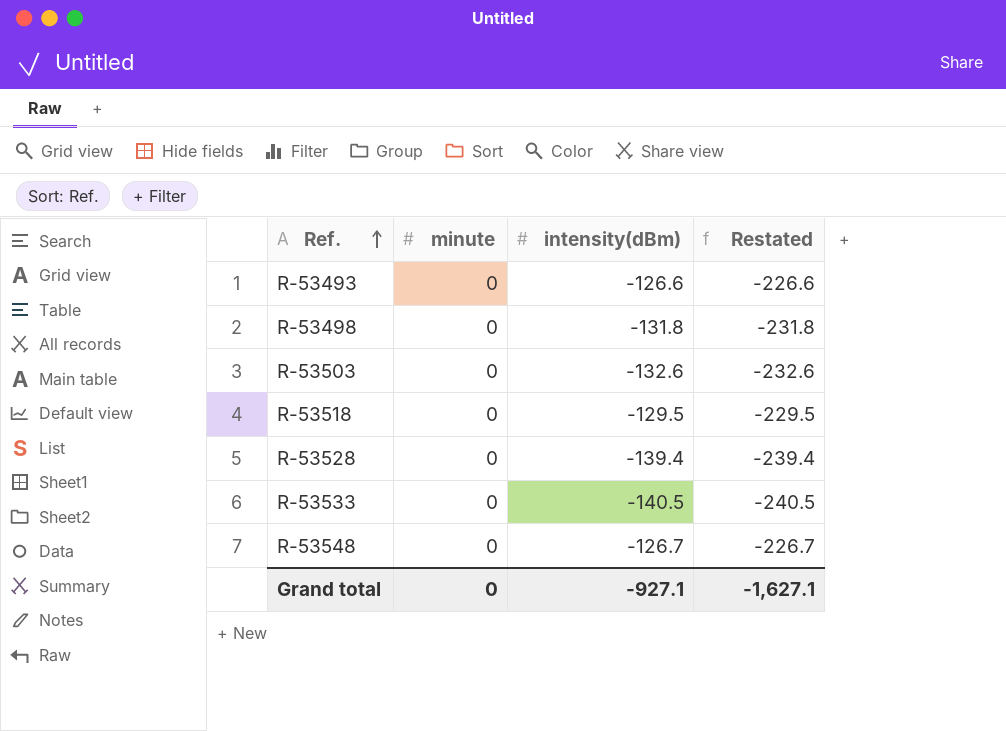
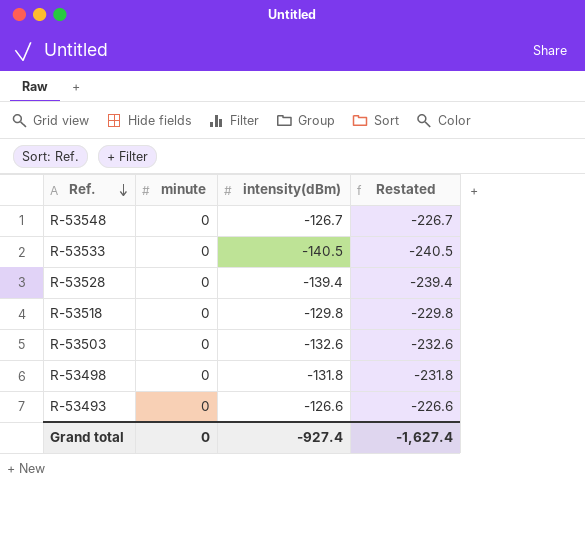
row order: Ref. ascending -> Ref. descending
R-53518 | intensity(dBm): -129.5 -> -129.8
R-53518 | Restated: -229.5 -> -229.8
Grand total | intensity(dBm): -927.1 -> -927.4
Grand total | Restated: -1,627.1 -> -1,627.4

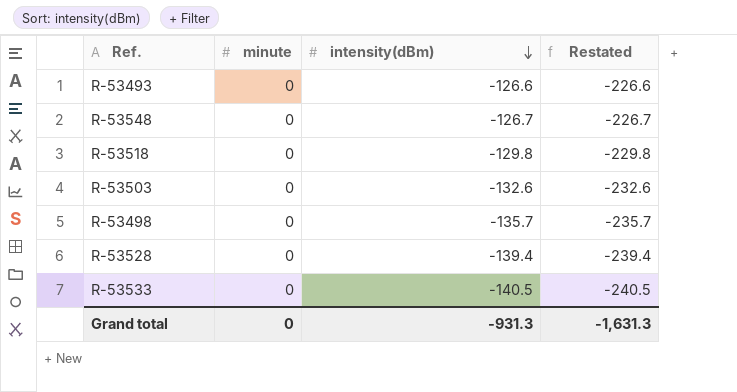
row order: Ref. descending -> intensity(dBm) descending
R-53498 | intensity(dBm): -131.8 -> -135.7
R-53498 | Restated: -231.8 -> -235.7
Grand total | intensity(dBm): -927.4 -> -931.3
Grand total | Restated: -1,627.4 -> -1,631.3

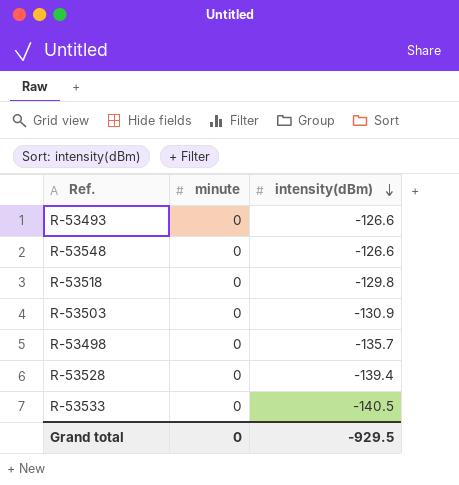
column Restated | formula: [intensity(dBm)] - 100 -> none
R-53548 | intensity(dBm): -126.7 -> -126.6
R-53503 | intensity(dBm): -132.6 -> -130.9
Grand total | intensity(dBm): -931.3 -> -929.5

